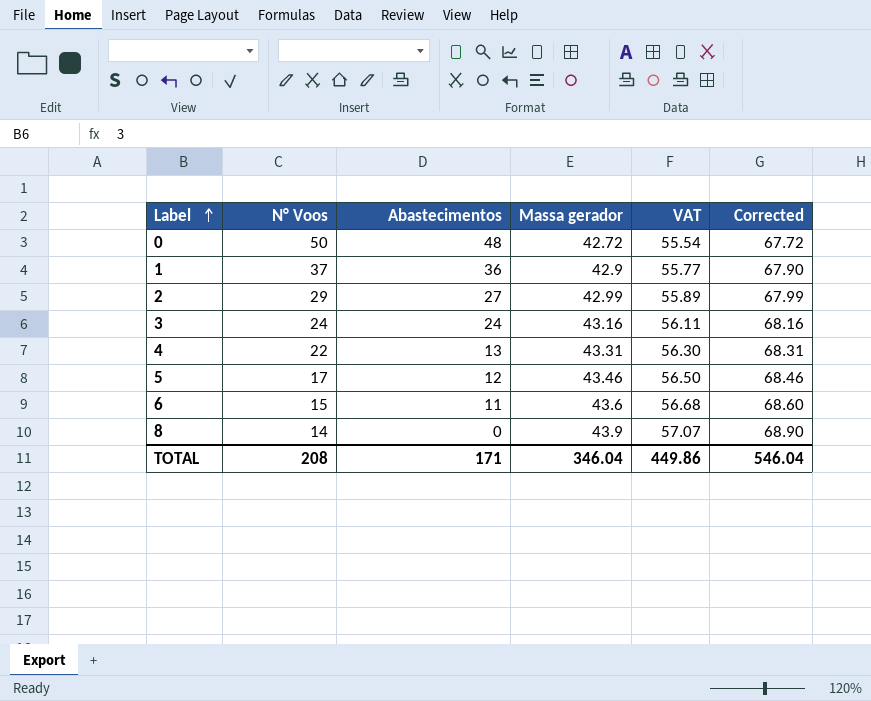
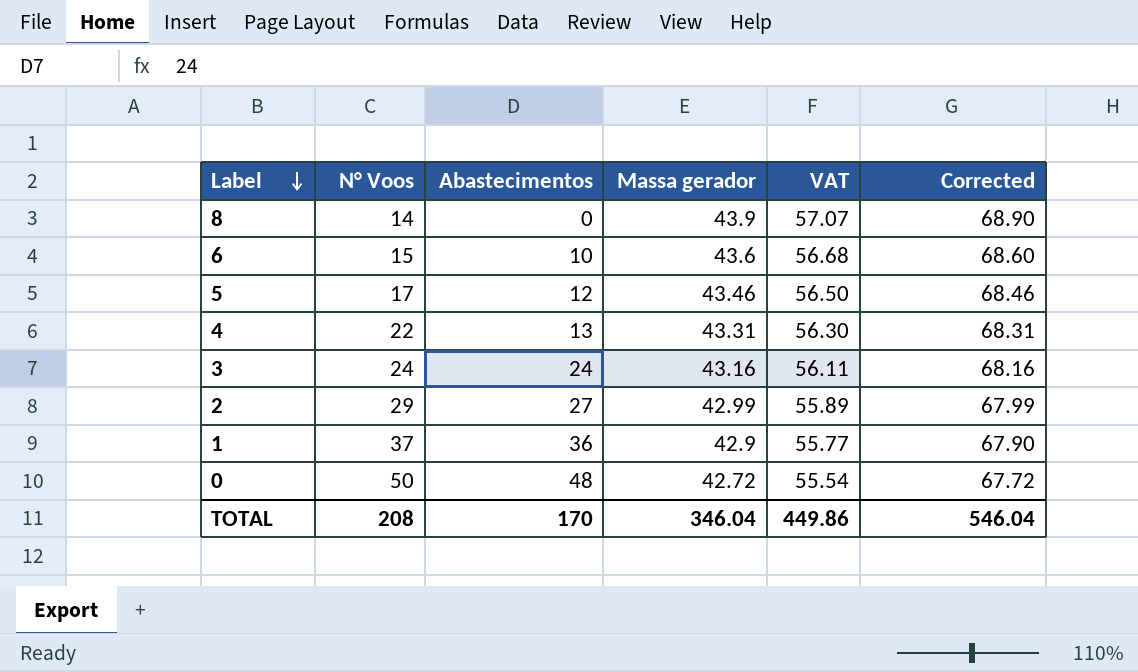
row order: Label ascending -> Label descending
6 | Abastecimentos: 11 -> 10
TOTAL | Abastecimentos: 171 -> 170

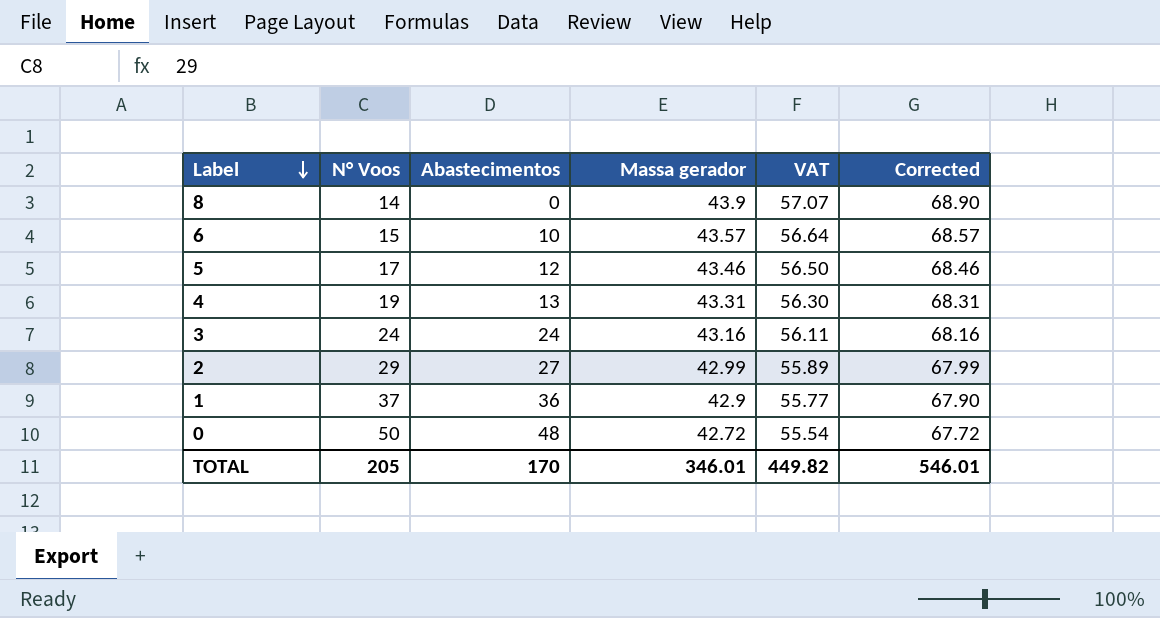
6 | Massa gerador: 43.6 -> 43.57
6 | VAT: 56.68 -> 56.64
6 | Corrected: 68.60 -> 68.57
4 | N° Voos: 22 -> 19
TOTAL | N° Voos: 208 -> 205
TOTAL | Massa gerador: 346.04 -> 346.01
TOTAL | VAT: 449.86 -> 449.82
TOTAL | Corrected: 546.04 -> 546.01

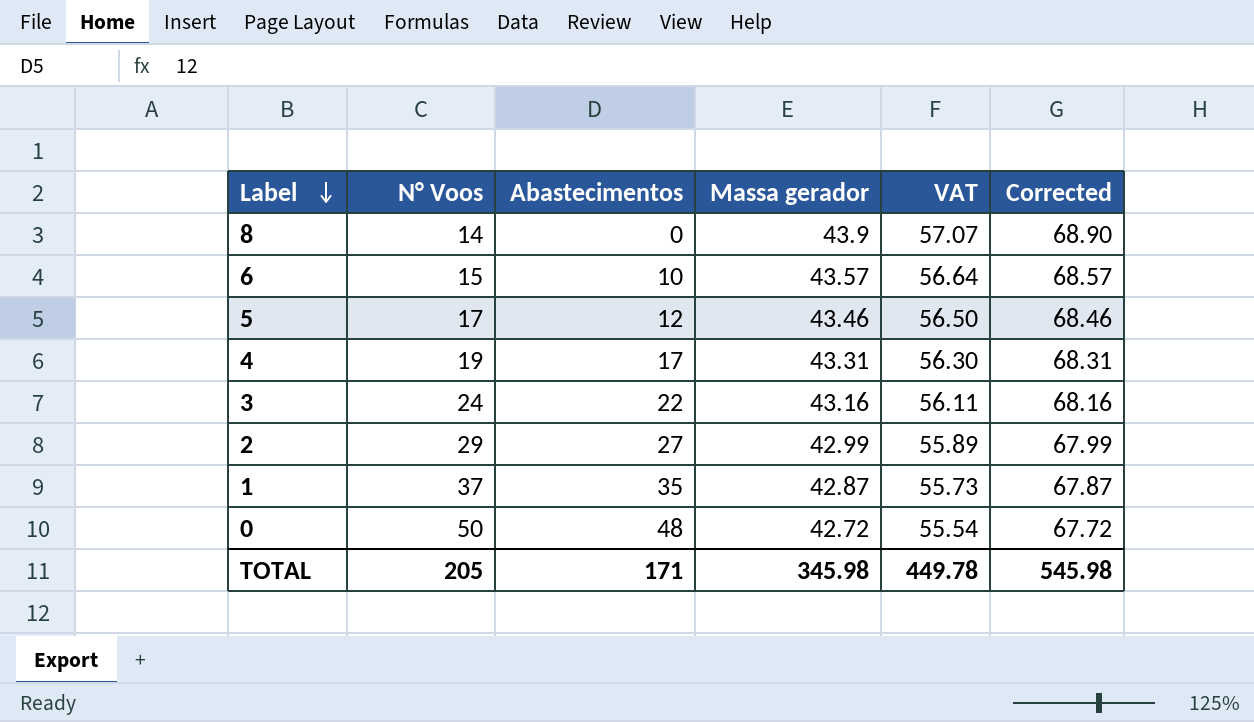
4 | Abastecimentos: 13 -> 17
3 | Abastecimentos: 24 -> 22
1 | Abastecimentos: 36 -> 35
1 | Massa gerador: 42.9 -> 42.87
1 | VAT: 55.77 -> 55.73
1 | Corrected: 67.90 -> 67.87
TOTAL | Abastecimentos: 170 -> 171
TOTAL | Massa gerador: 346.01 -> 345.98
TOTAL | VAT: 449.82 -> 449.78
TOTAL | Corrected: 546.01 -> 545.98

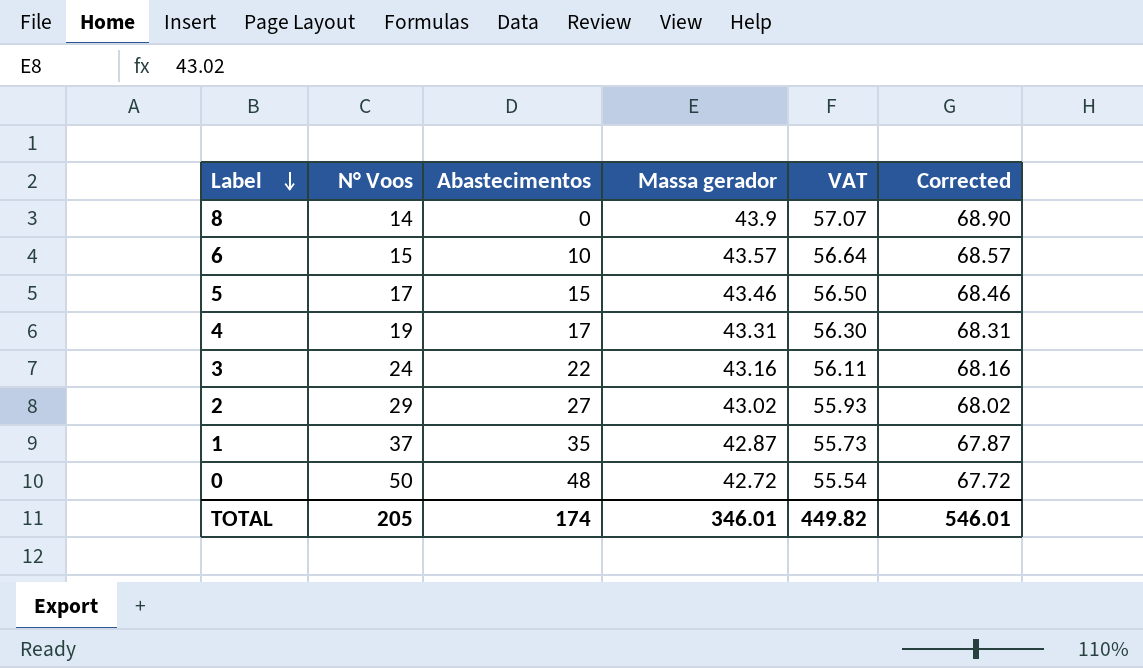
5 | Abastecimentos: 12 -> 15
2 | Massa gerador: 42.99 -> 43.02
2 | VAT: 55.89 -> 55.93
2 | Corrected: 67.99 -> 68.02
TOTAL | Abastecimentos: 171 -> 174
TOTAL | Massa gerador: 345.98 -> 346.01
TOTAL | VAT: 449.78 -> 449.82
TOTAL | Corrected: 545.98 -> 546.01

